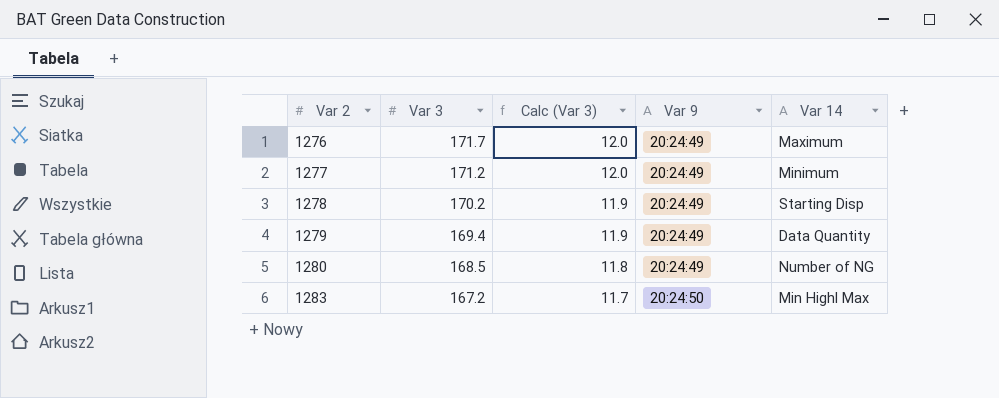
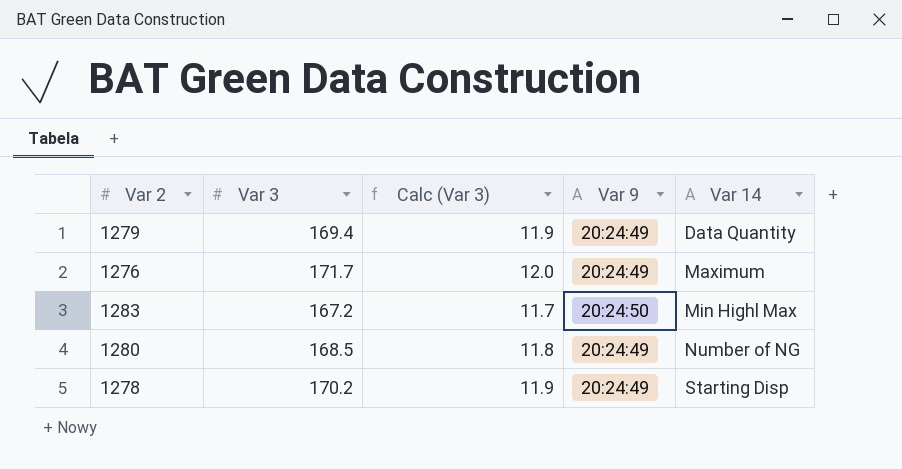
row order: Var 2 ascending -> Var 14 ascending
row 1277: 171.2 | 12.0 | 20:24:49 | Minimum -> none

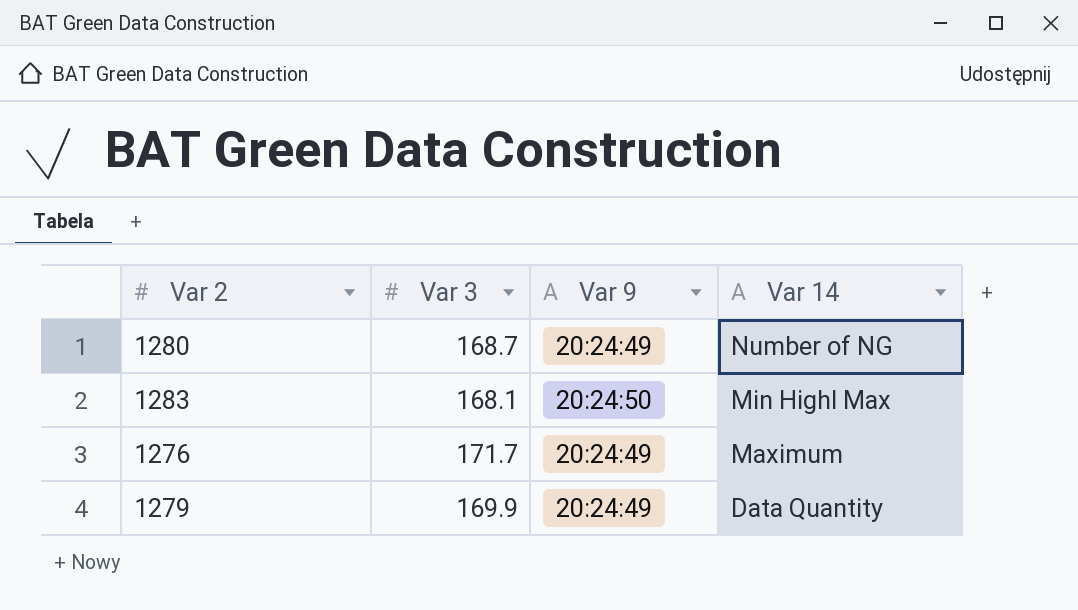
row order: Var 14 ascending -> Var 14 descending
column Calc (Var 3) | formula: [Var 3] * 0.07 -> none
row 1278: 170.2 | 11.9 | 20:24:49 | Starting Disp -> none
1280 | Var 3: 168.5 -> 168.7
1283 | Var 3: 167.2 -> 168.1
1279 | Var 3: 169.4 -> 169.9

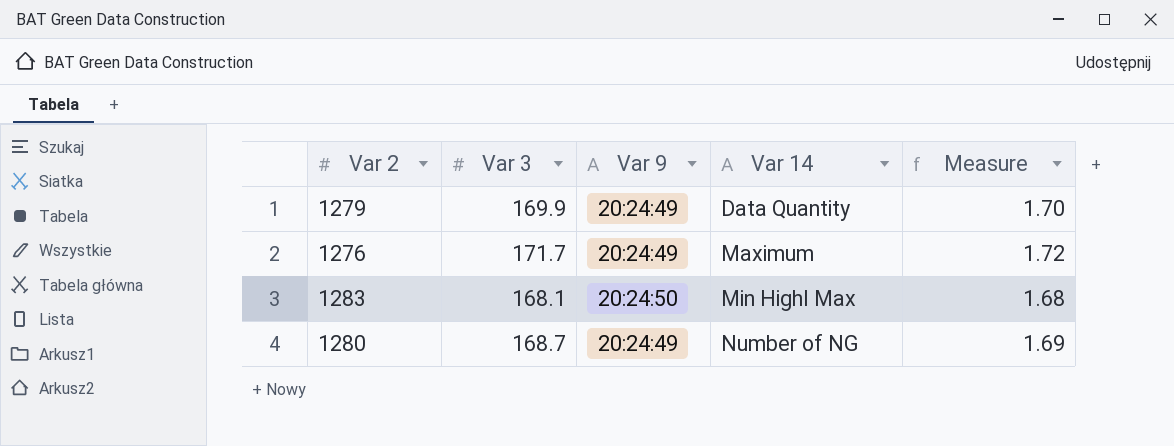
row order: Var 14 descending -> Var 14 ascending
column Measure | formula: none -> [Var 3] * 0.01

